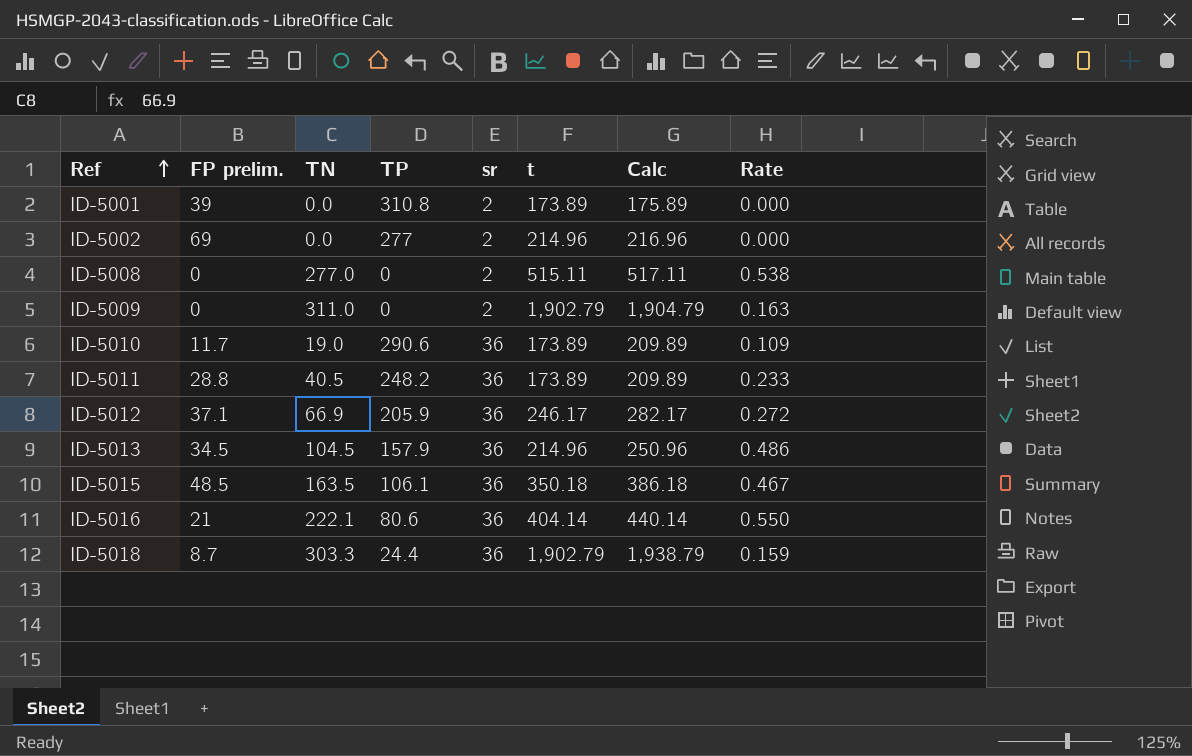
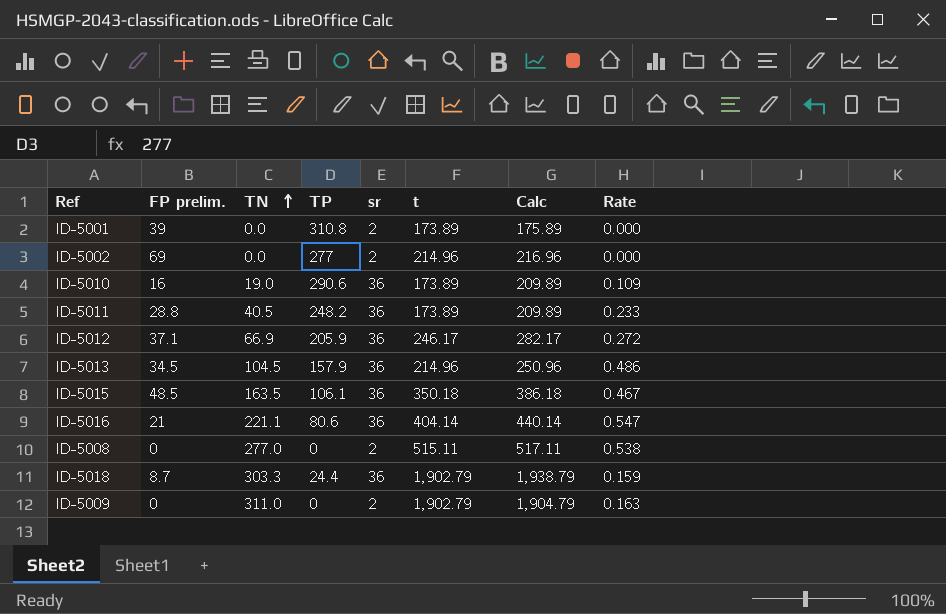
row order: Ref ascending -> TN ascending
ID-5010 | FP prelim.: 11.7 -> 16
ID-5016 | TN: 222.1 -> 221.1
ID-5016 | Rate: 0.550 -> 0.547

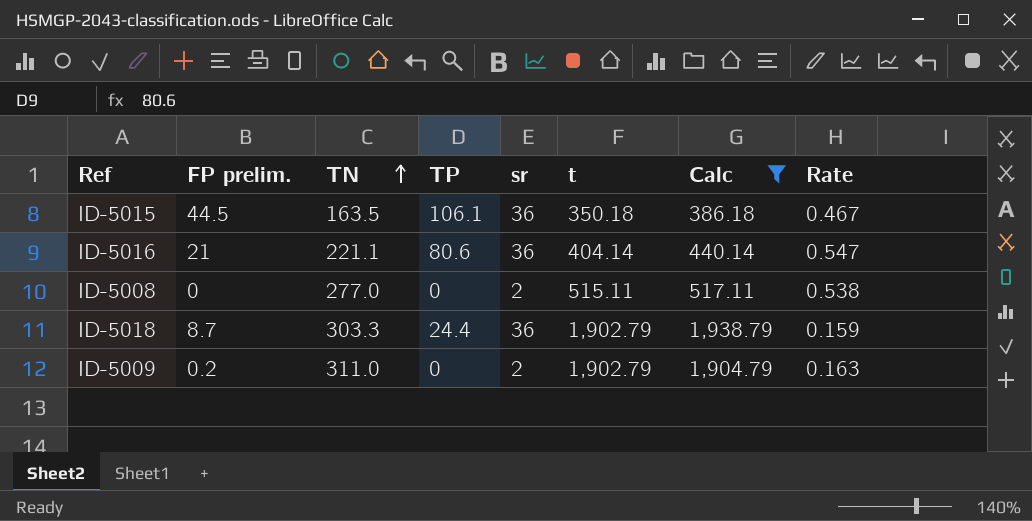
filter: none -> Calc >= 386.18
ID-5015 | FP prelim.: 48.5 -> 44.5
ID-5009 | FP prelim.: 0 -> 0.2

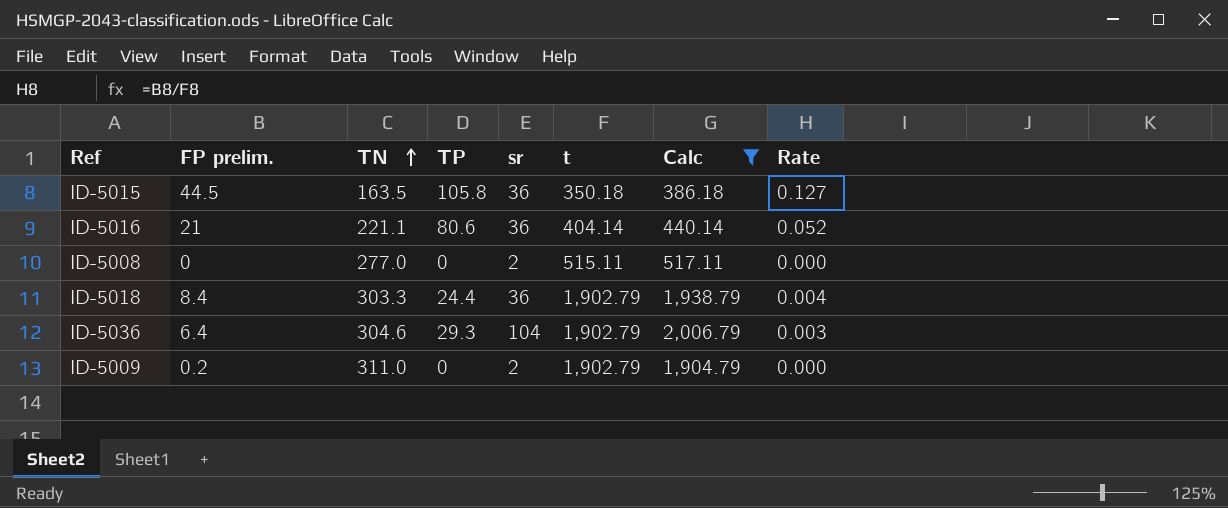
column Rate | formula: [TN] / [t] -> [FP prelim.] / [t]
ID-5015 | TP: 106.1 -> 105.8
ID-5018 | FP prelim.: 8.7 -> 8.4
row ID-5036: none -> 6.4 | 304.6 | 29.3 | 104 | 1,902.79 | 2,006.79 | 0.003

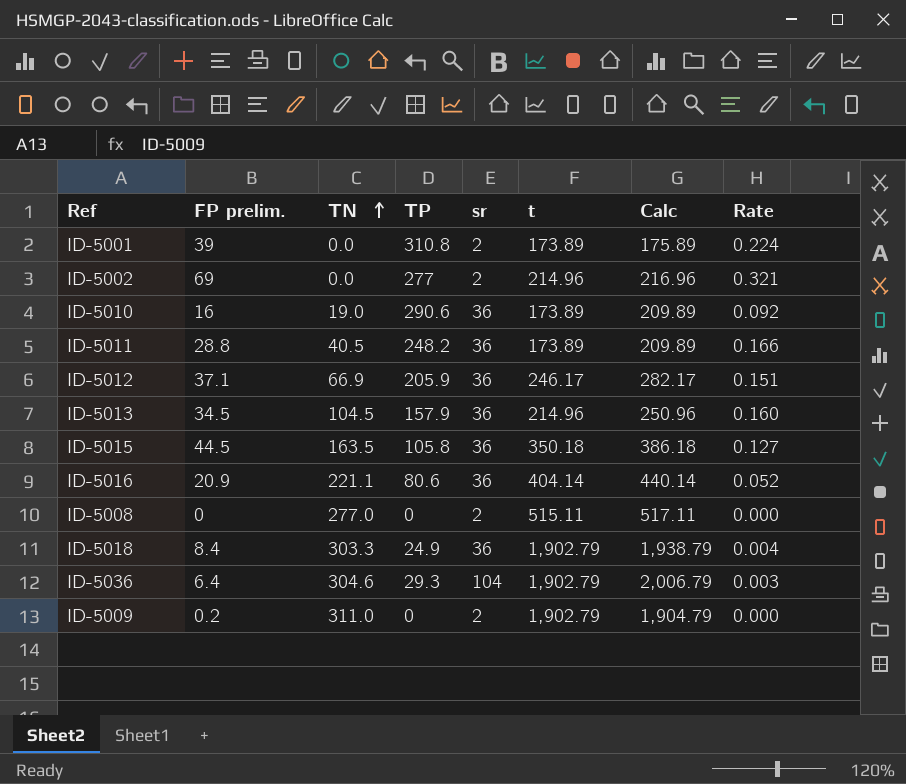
filter: Calc >= 386.18 -> none
ID-5016 | FP prelim.: 21 -> 20.9
ID-5018 | TP: 24.4 -> 24.9

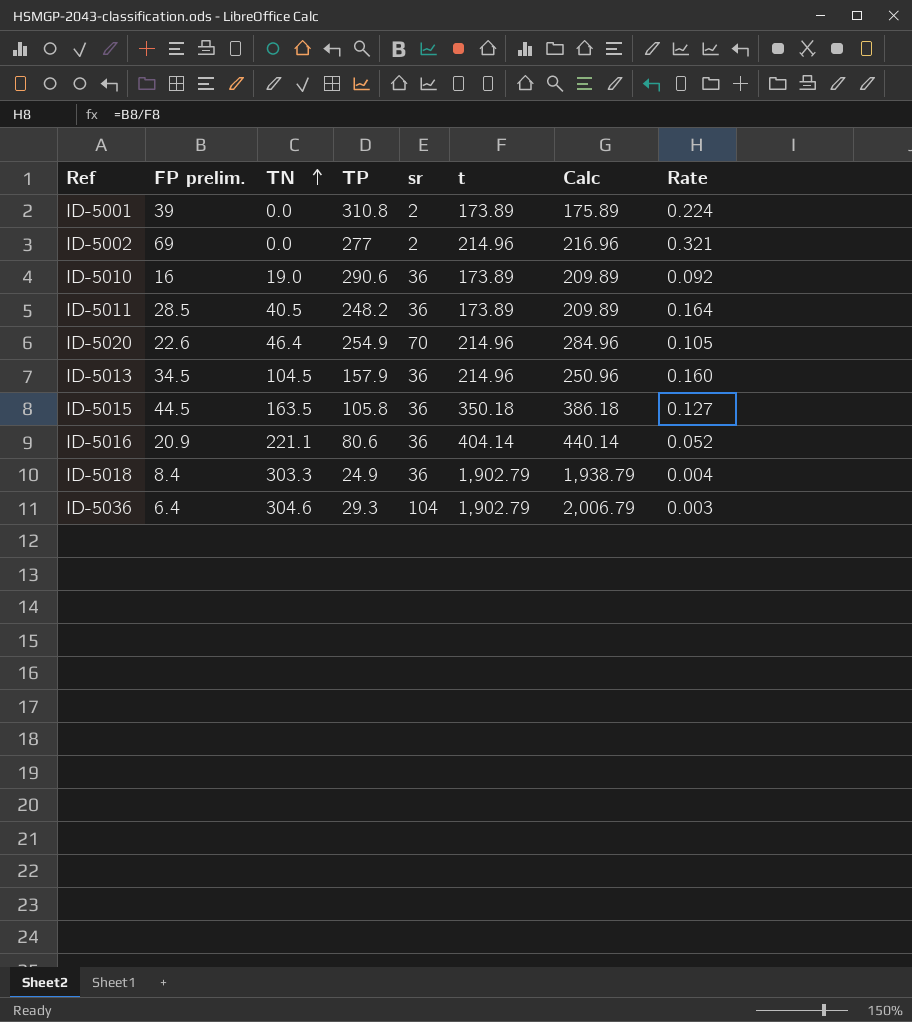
row ID-5012: 37.1 | 66.9 | 205.9 | 36 | 246.17 | 282.17 | 0.151 -> none
row ID-5008: 0 | 277.0 | 0 | 2 | 515.11 | 517.11 | 0.000 -> none
row ID-5009: 0.2 | 311.0 | 0 | 2 | 1,902.79 | 1,904.79 | 0.000 -> none
ID-5011 | FP prelim.: 28.8 -> 28.5
ID-5011 | Rate: 0.166 -> 0.164
row ID-5020: none -> 22.6 | 46.4 | 254.9 | 70 | 214.96 | 284.96 | 0.105

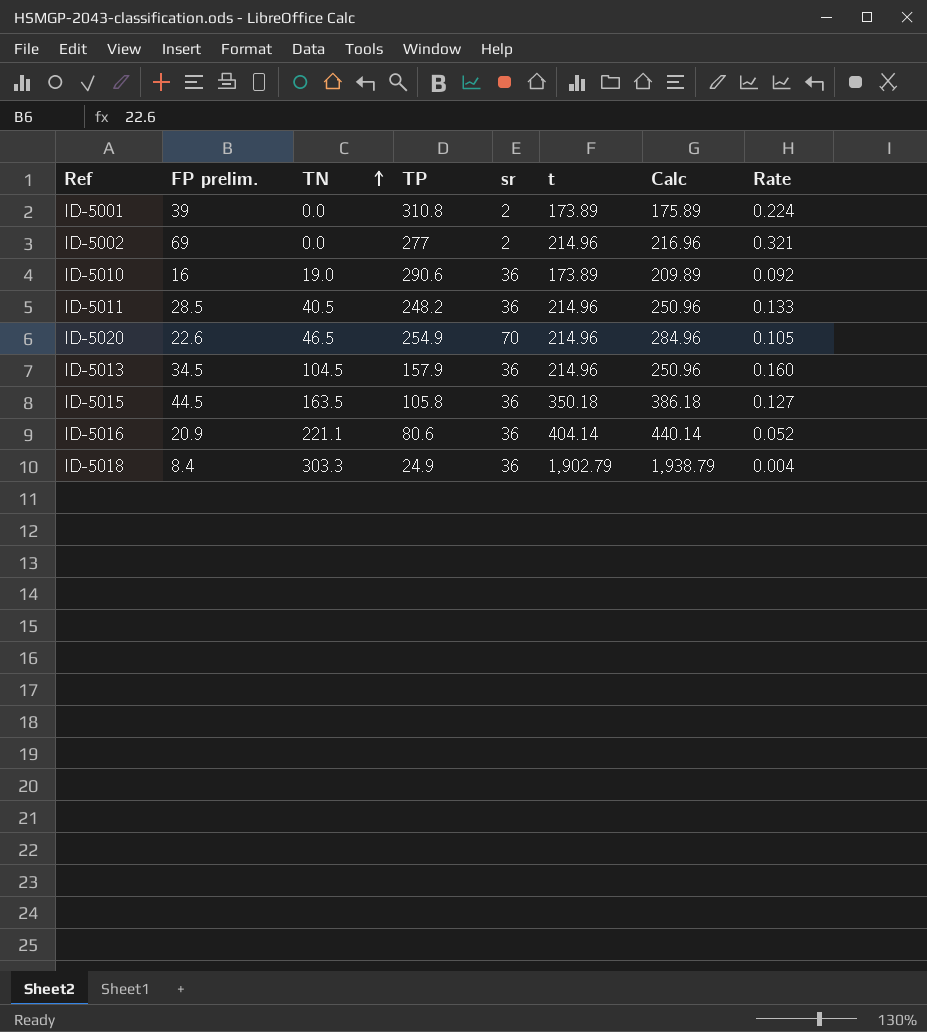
row ID-5036: 6.4 | 304.6 | 29.3 | 104 | 1,902.79 | 2,006.79 | 0.003 -> none
ID-5011 | t: 173.89 -> 214.96
ID-5011 | Calc: 209.89 -> 250.96
ID-5011 | Rate: 0.164 -> 0.133
ID-5020 | TN: 46.4 -> 46.5

